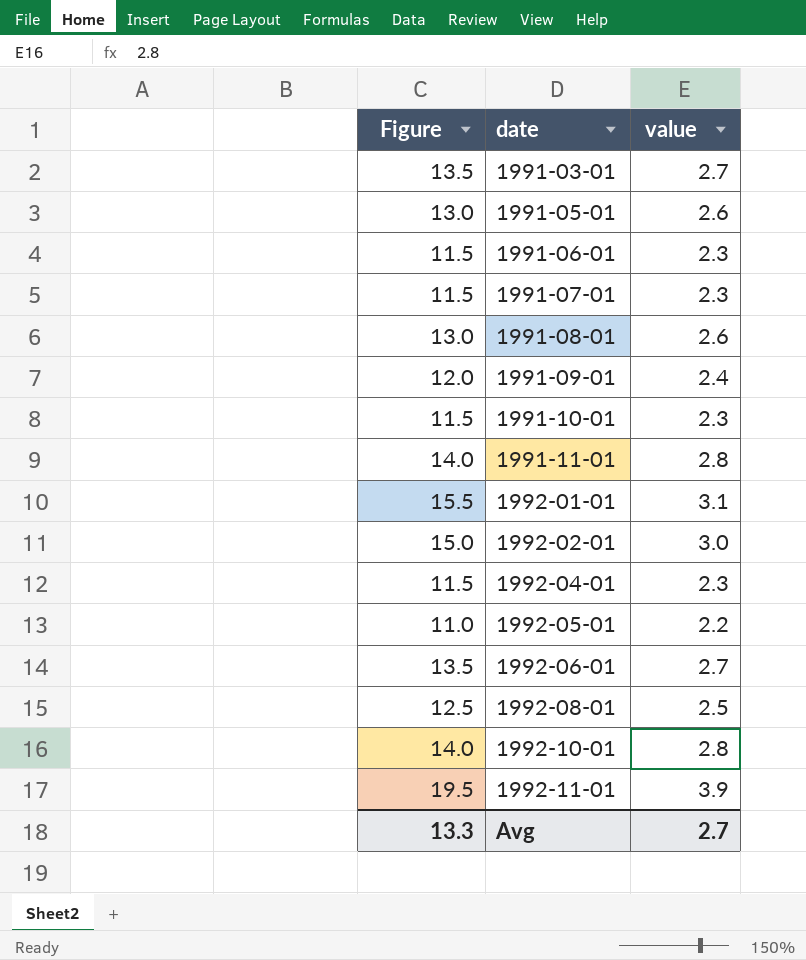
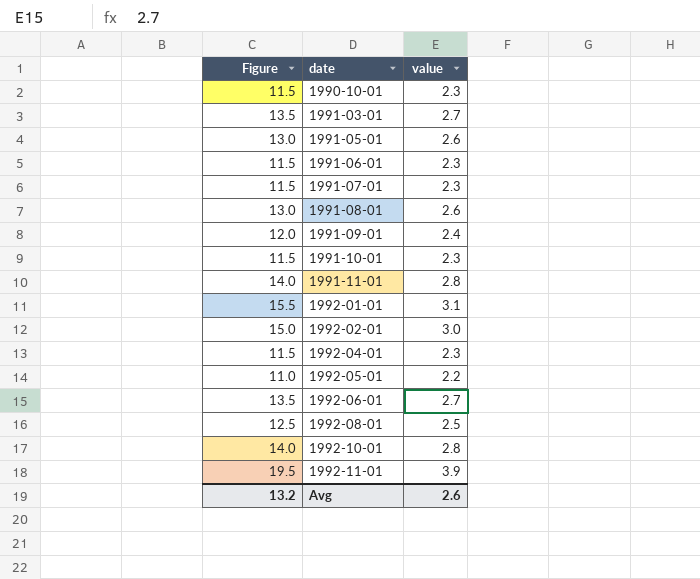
row 1990-10-01: none -> 11.5 | 2.3
Avg | Figure: 13.3 -> 13.2
Avg | value: 2.7 -> 2.6

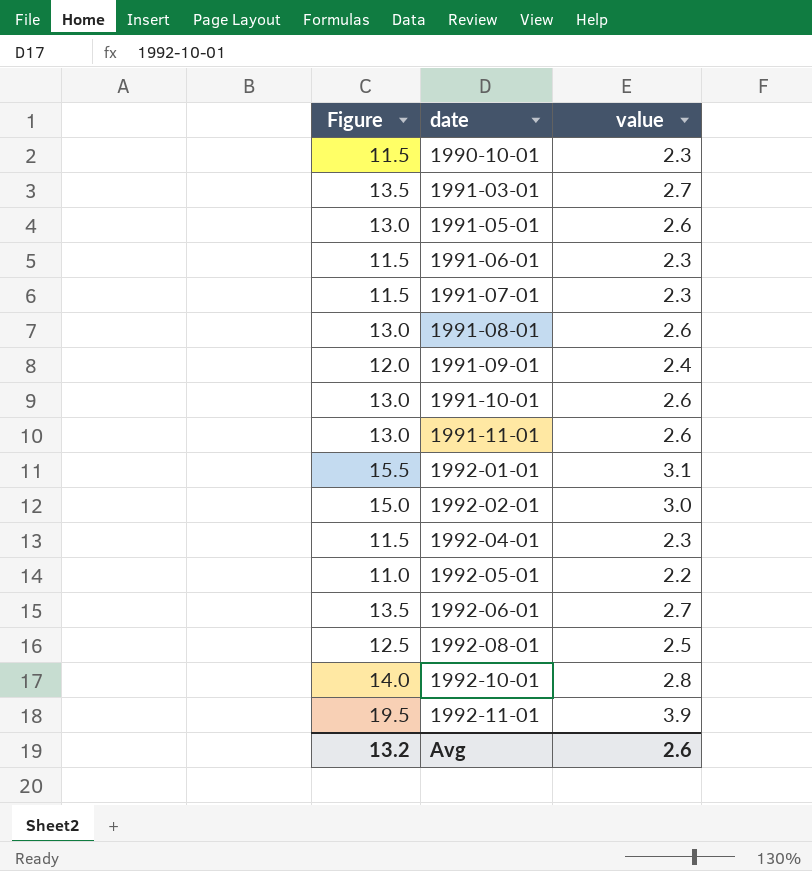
1991-10-01 | Figure: 11.5 -> 13.0
1991-10-01 | value: 2.3 -> 2.6
1991-11-01 | Figure: 14.0 -> 13.0
1991-11-01 | value: 2.8 -> 2.6

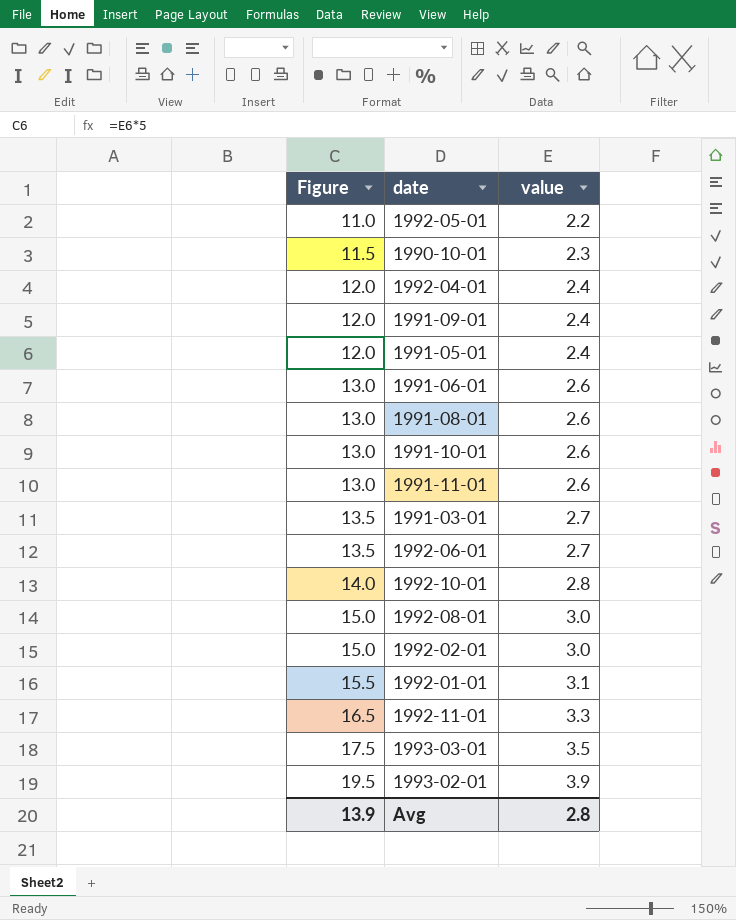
row order: date ascending -> Figure ascending
row 1991-07-01: 11.5 | 2.3 -> none
1992-04-01 | Figure: 11.5 -> 12.0
1992-04-01 | value: 2.3 -> 2.4
1991-05-01 | Figure: 13.0 -> 12.0
1991-05-01 | value: 2.6 -> 2.4
1991-06-01 | Figure: 11.5 -> 13.0
1991-06-01 | value: 2.3 -> 2.6
1992-08-01 | Figure: 12.5 -> 15.0
1992-08-01 | value: 2.5 -> 3.0
1992-11-01 | Figure: 19.5 -> 16.5
1992-11-01 | value: 3.9 -> 3.3
row 1993-03-01: none -> 17.5 | 3.5
row 1993-02-01: none -> 19.5 | 3.9
Avg | Figure: 13.2 -> 13.9
Avg | value: 2.6 -> 2.8

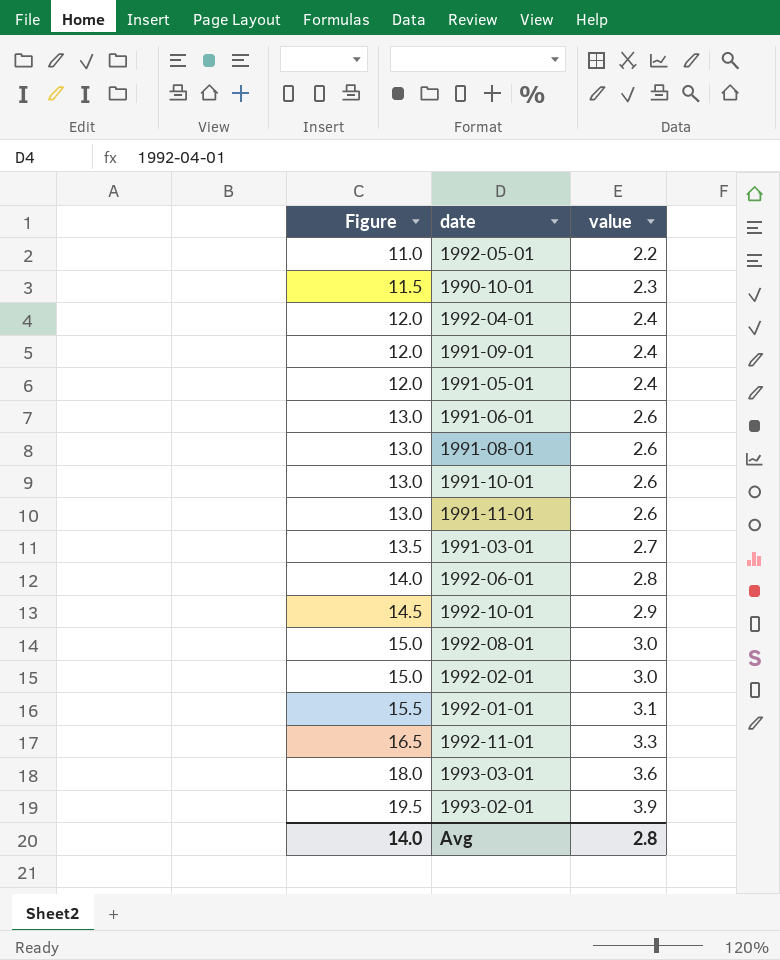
1992-06-01 | Figure: 13.5 -> 14.0
1992-06-01 | value: 2.7 -> 2.8
1992-10-01 | Figure: 14.0 -> 14.5
1992-10-01 | value: 2.8 -> 2.9
1993-03-01 | Figure: 17.5 -> 18.0
1993-03-01 | value: 3.5 -> 3.6
Avg | Figure: 13.9 -> 14.0

